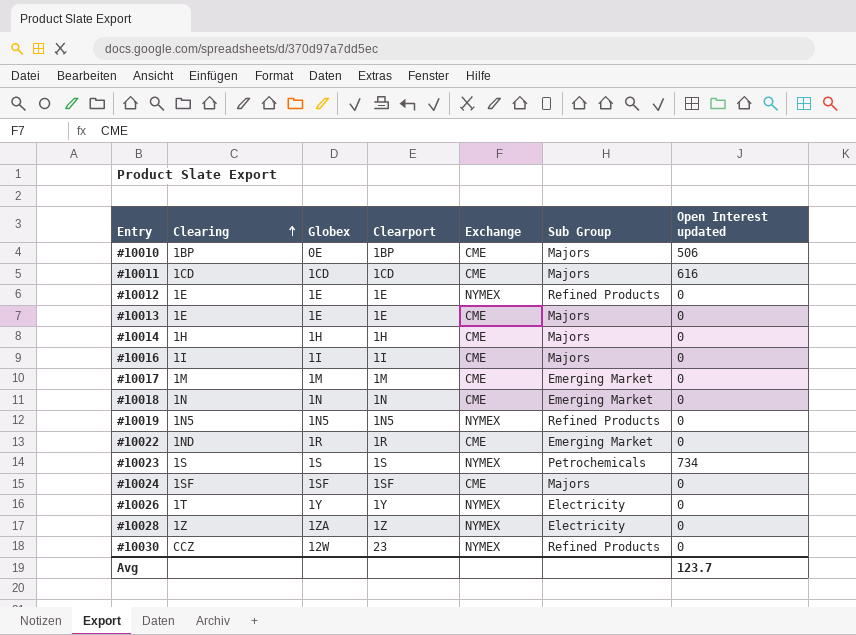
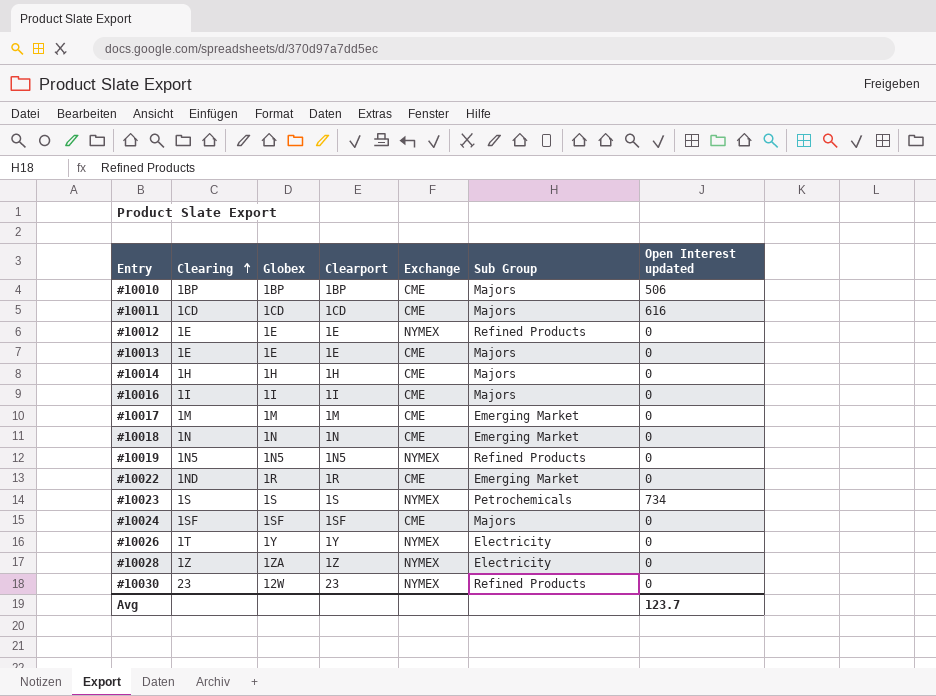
#10010 | Globex: 0E -> 1BP
#10030 | Clearing: CCZ -> 23

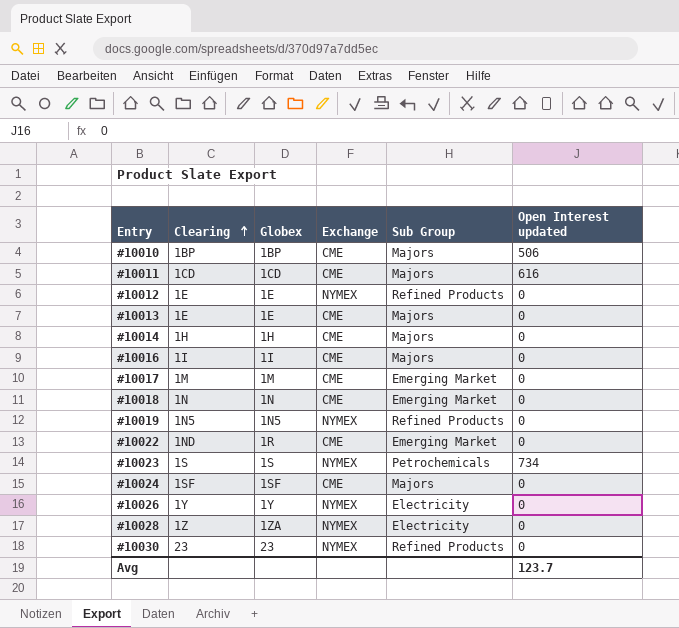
column Clearport | position: 4 -> none
#10026 | Clearing: 1T -> 1Y
#10030 | Globex: 12W -> 23

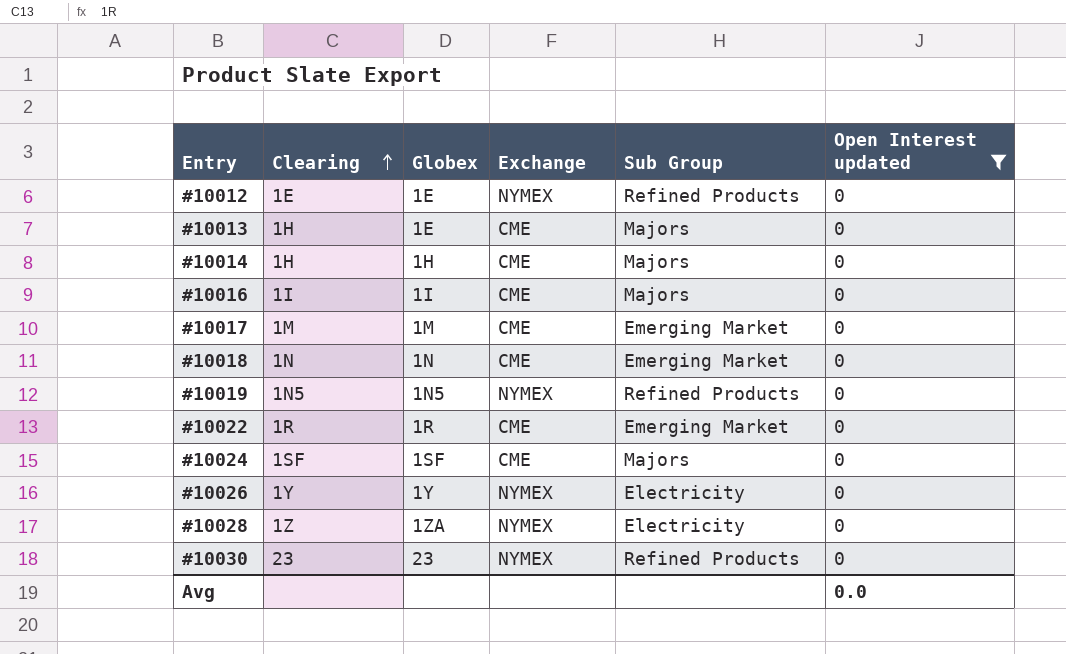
filter: none -> Open Interest updated = 0
#10013 | Clearing: 1E -> 1H
#10022 | Clearing: 1ND -> 1R
Avg | Open Interest updated: 123.7 -> 0.0

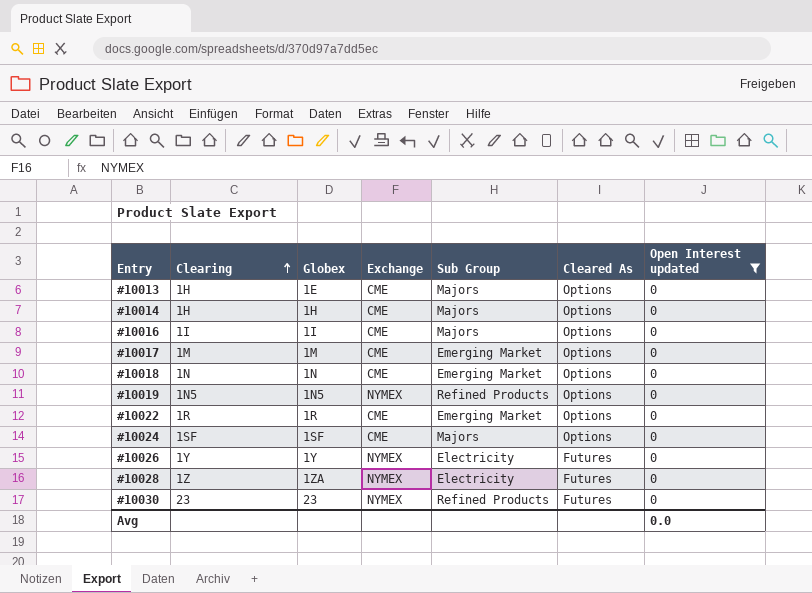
column Cleared As | position: none -> 6
row #10012: 1E | 1E | NYMEX | Refined Products | 0 -> none

